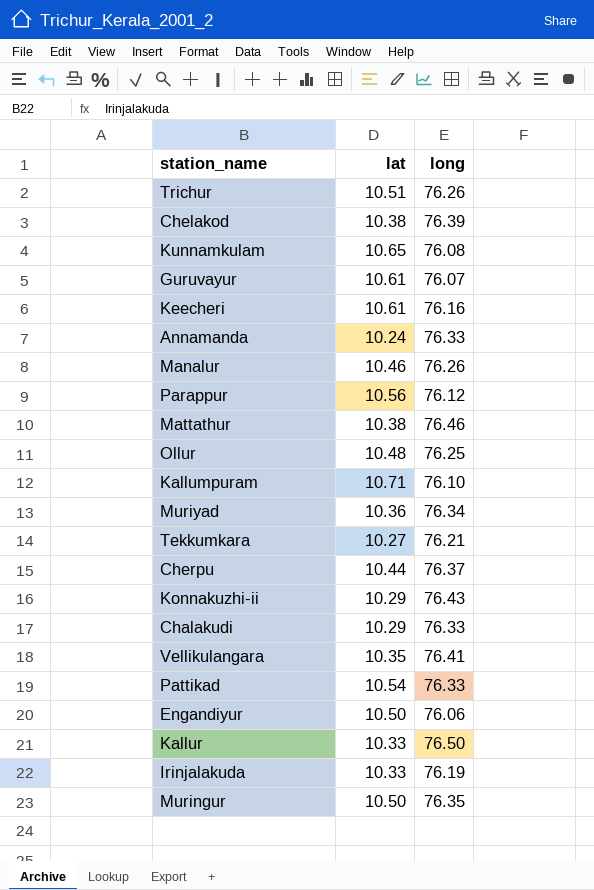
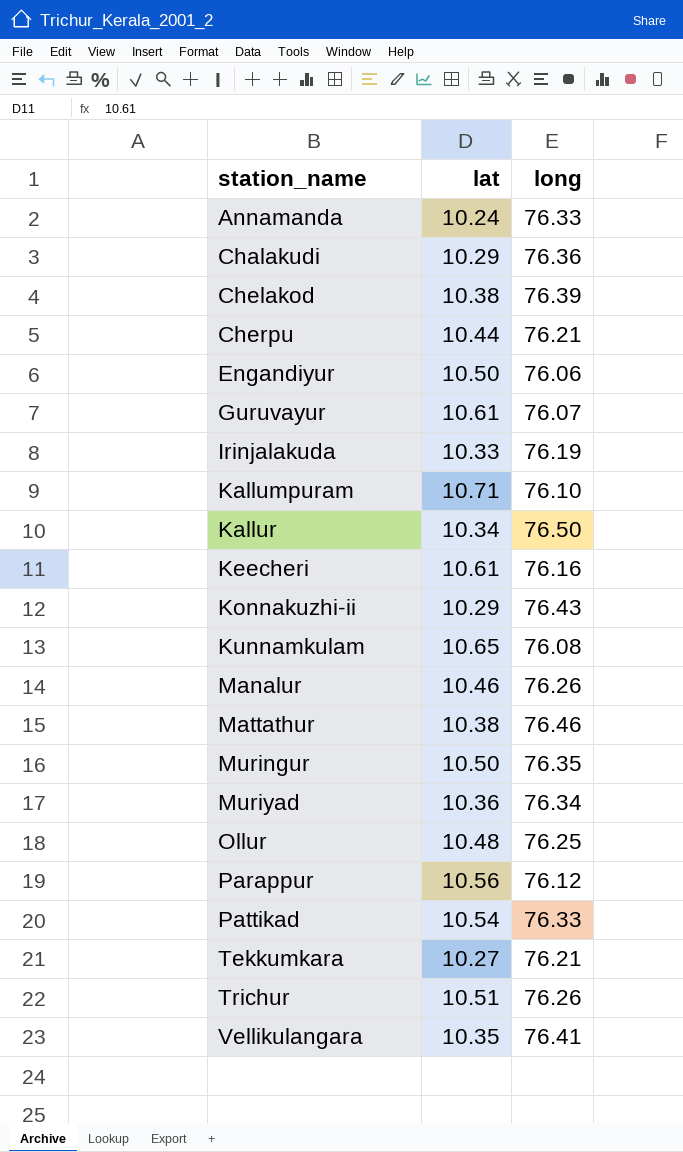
row order: none -> station_name ascending
Chalakudi | long: 76.33 -> 76.36
Cherpu | long: 76.37 -> 76.21
Kallur | lat: 10.33 -> 10.34

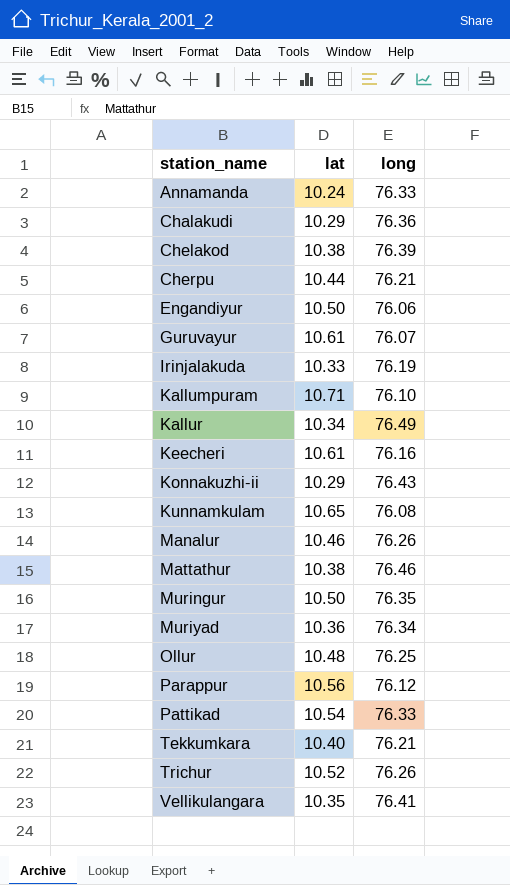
Kallur | long: 76.50 -> 76.49
Tekkumkara | lat: 10.27 -> 10.40
Trichur | lat: 10.51 -> 10.52

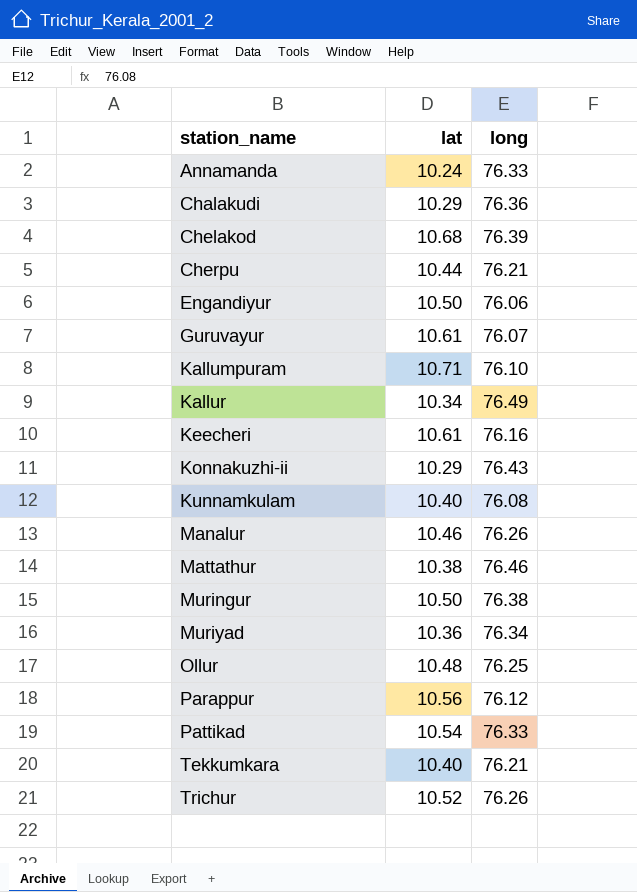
row Irinjalakuda: 10.33 | 76.19 -> none
row Vellikulangara: 10.35 | 76.41 -> none
Chelakod | lat: 10.38 -> 10.68
Kunnamkulam | lat: 10.65 -> 10.40
Muringur | long: 76.35 -> 76.38

